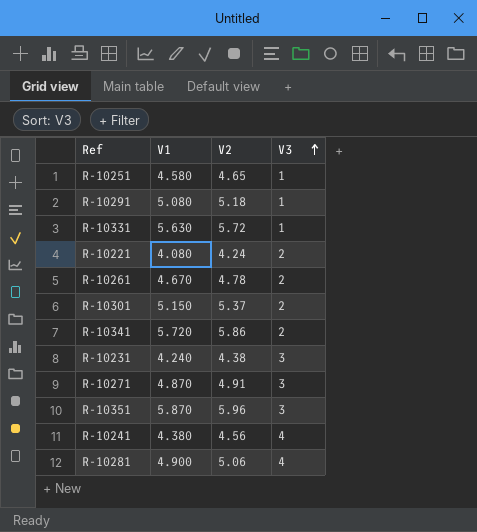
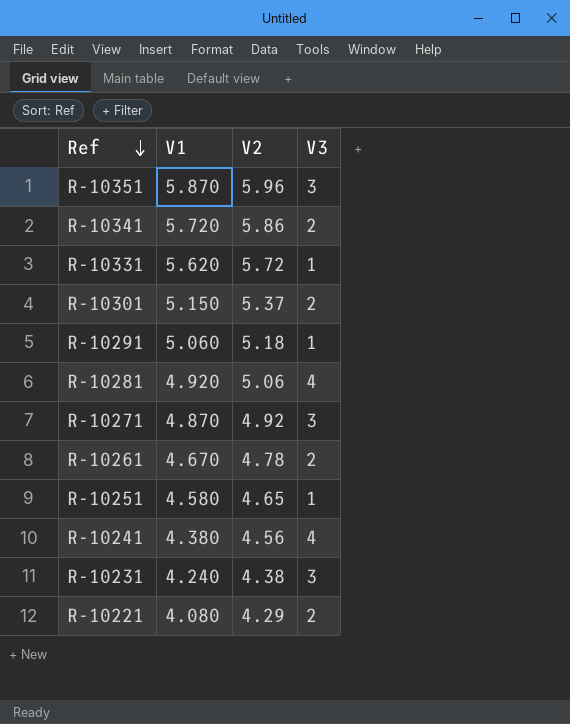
row order: V3 ascending -> Ref descending
R-10331 | V1: 5.630 -> 5.620
R-10291 | V1: 5.080 -> 5.060
R-10281 | V1: 4.900 -> 4.920
R-10271 | V2: 4.91 -> 4.92
R-10221 | V2: 4.24 -> 4.29

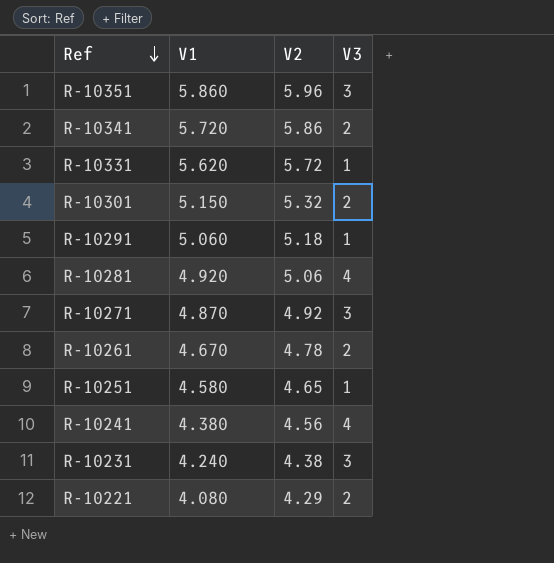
R-10351 | V1: 5.870 -> 5.860
R-10301 | V2: 5.37 -> 5.32

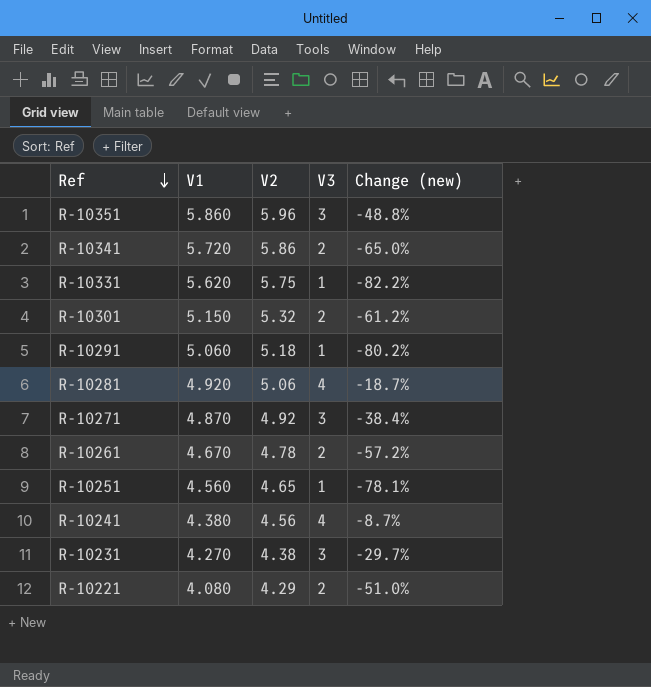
column Change (new) | formula: none -> ([V3] - [V1]) / [V1]
R-10331 | V2: 5.72 -> 5.75
R-10251 | V1: 4.580 -> 4.560
R-10231 | V1: 4.240 -> 4.270

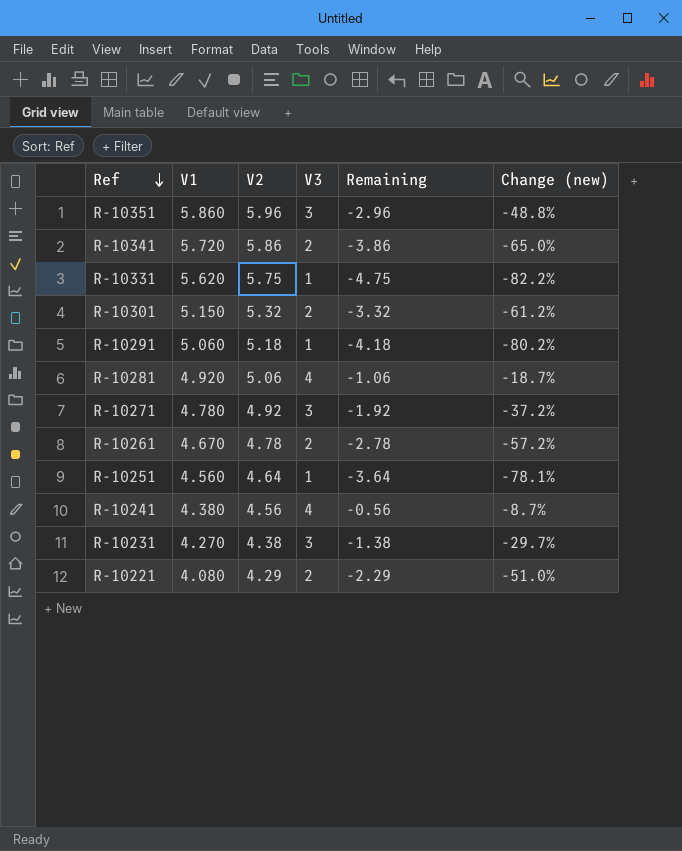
column Remaining | formula: none -> [V3] - [V2]
R-10271 | V1: 4.870 -> 4.780
R-10271 | Change (new): -38.4% -> -37.2%
R-10251 | V2: 4.65 -> 4.64

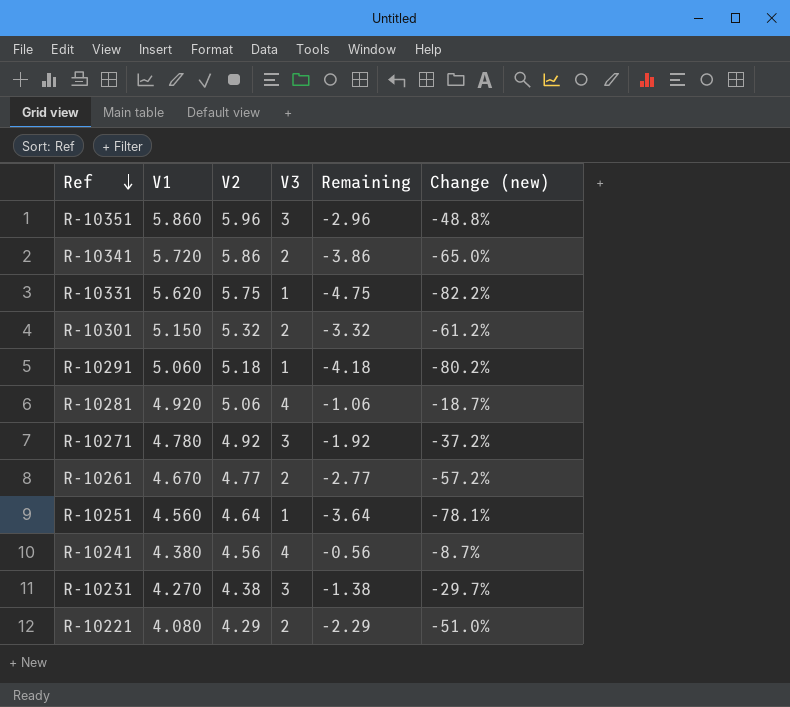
R-10261 | V2: 4.78 -> 4.77
R-10261 | Remaining: -2.78 -> -2.77

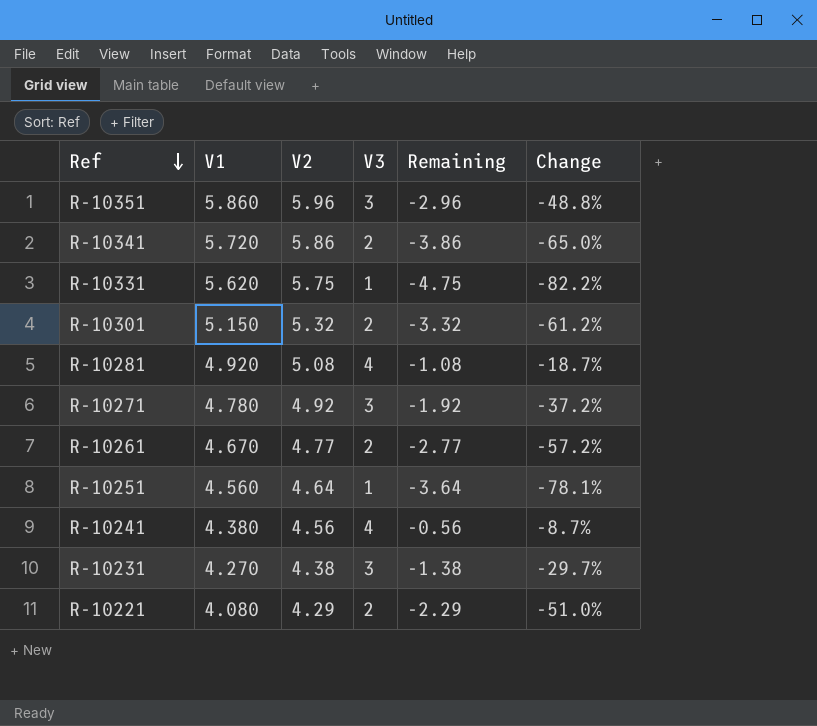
column name: Change (new) -> Change
row R-10291: 5.060 | 5.18 | 1 | -4.18 | -80.2% -> none
R-10281 | V2: 5.06 -> 5.08
R-10281 | Remaining: -1.06 -> -1.08

